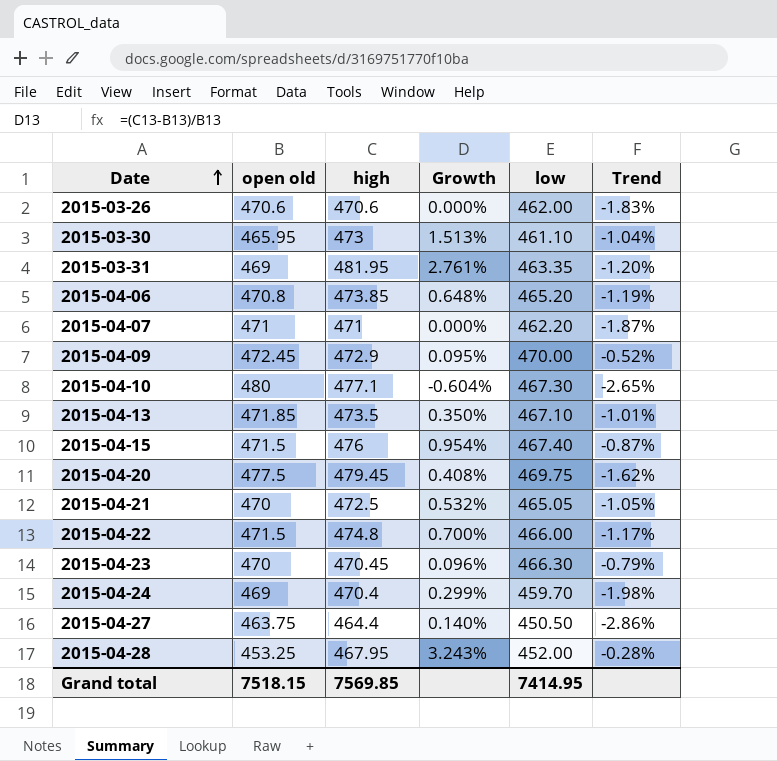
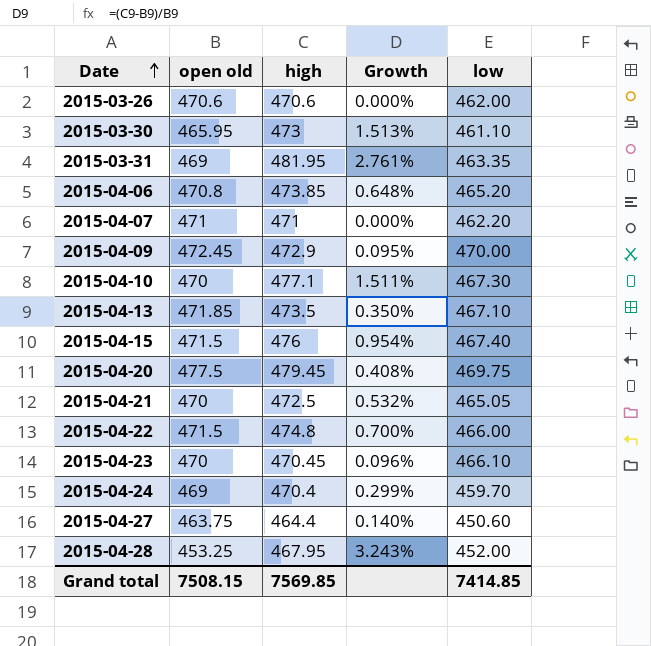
column Trend | formula: ([low] - [open old]) / [open old] -> none
2015-04-10 | open old: 480 -> 470
2015-04-10 | Growth: -0.604% -> 1.511%
2015-04-23 | low: 466.30 -> 466.10
2015-04-27 | low: 450.50 -> 450.60
Grand total | open old: 7518.15 -> 7508.15
Grand total | low: 7414.95 -> 7414.85

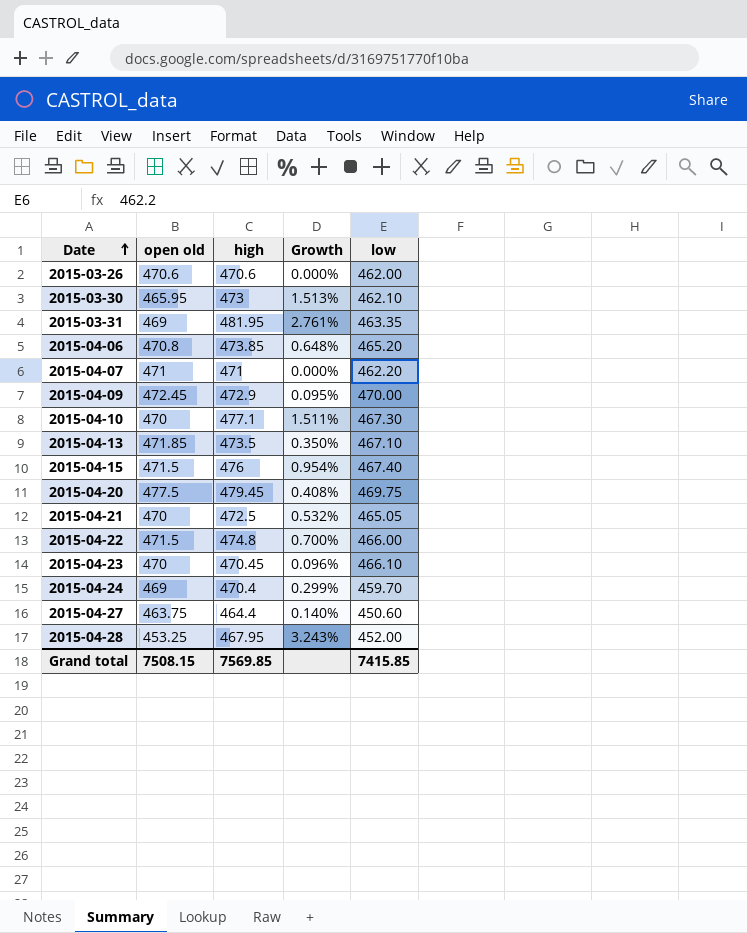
2015-03-30 | low: 461.10 -> 462.10
Grand total | low: 7414.85 -> 7415.85

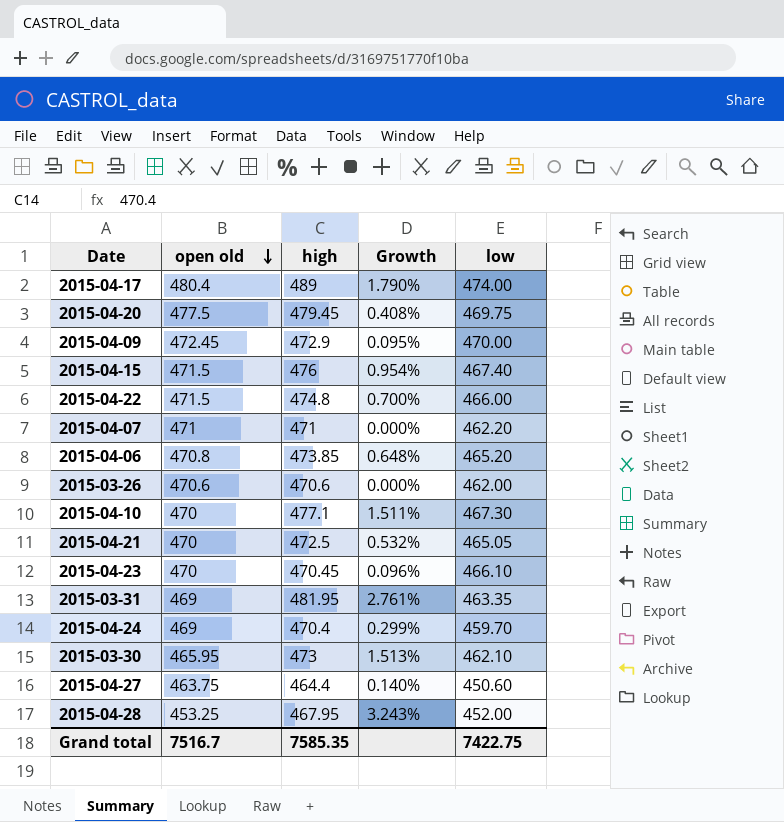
row order: Date ascending -> open old descending
row 2015-04-13: 471.85 | 473.5 | 0.350% | 467.10 -> none
row 2015-04-17: none -> 480.4 | 489 | 1.790% | 474.00
Grand total | open old: 7508.15 -> 7516.7
Grand total | high: 7569.85 -> 7585.35
Grand total | low: 7415.85 -> 7422.75

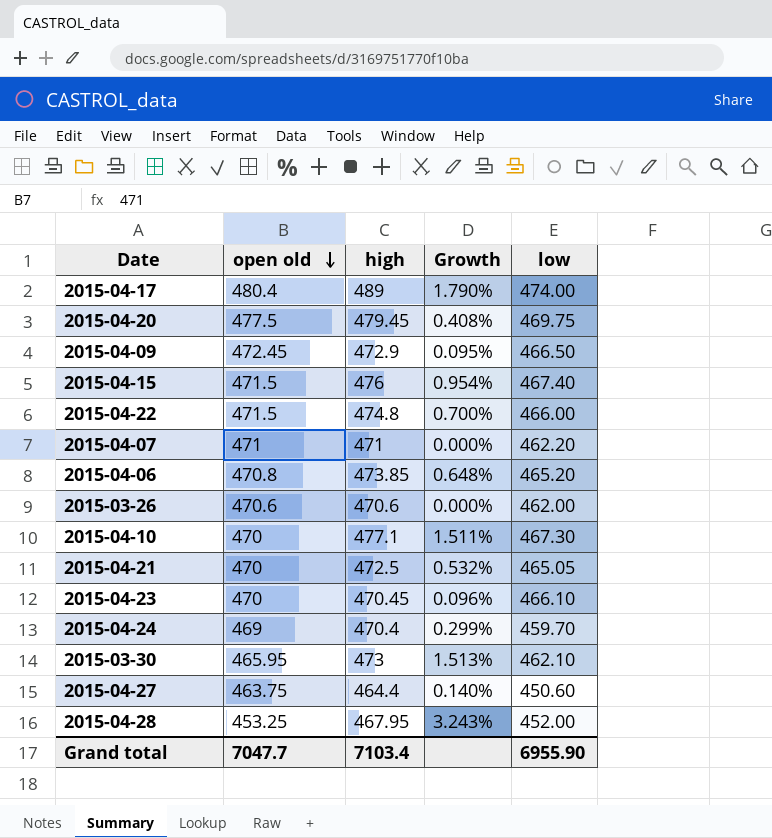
row 2015-03-31: 469 | 481.95 | 2.761% | 463.35 -> none
2015-04-09 | low: 470.00 -> 466.50
Grand total | open old: 7516.7 -> 7047.7
Grand total | high: 7585.35 -> 7103.4
Grand total | low: 7422.75 -> 6955.90

